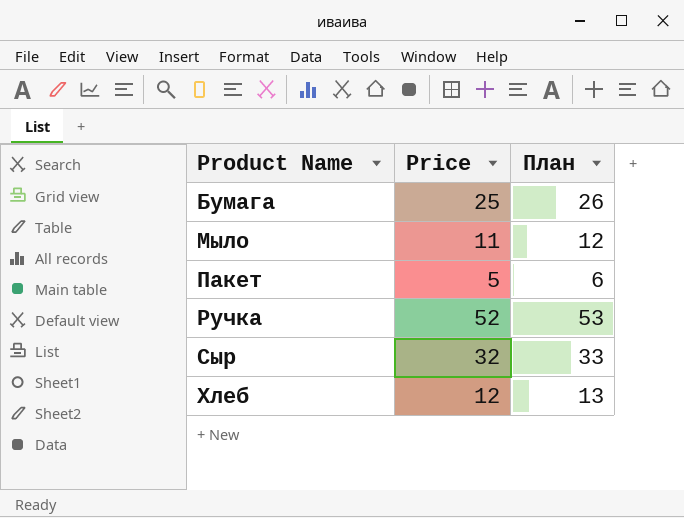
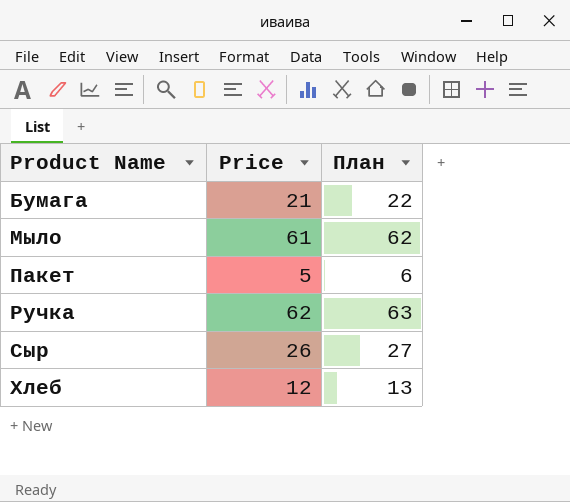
Бумага | Price: 25 -> 21
Бумага | План: 26 -> 22
Мыло | Price: 11 -> 61
Мыло | План: 12 -> 62
Ручка | Price: 52 -> 62
Ручка | План: 53 -> 63
Сыр | Price: 32 -> 26
Сыр | План: 33 -> 27

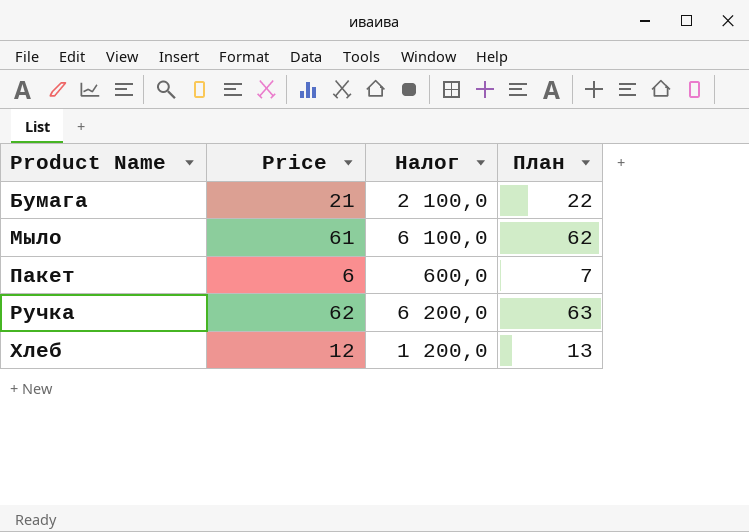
column Налог | formula: none -> [Price] * 100
row Сыр: 26 | 27 -> none
Пакет | Price: 5 -> 6
Пакет | План: 6 -> 7

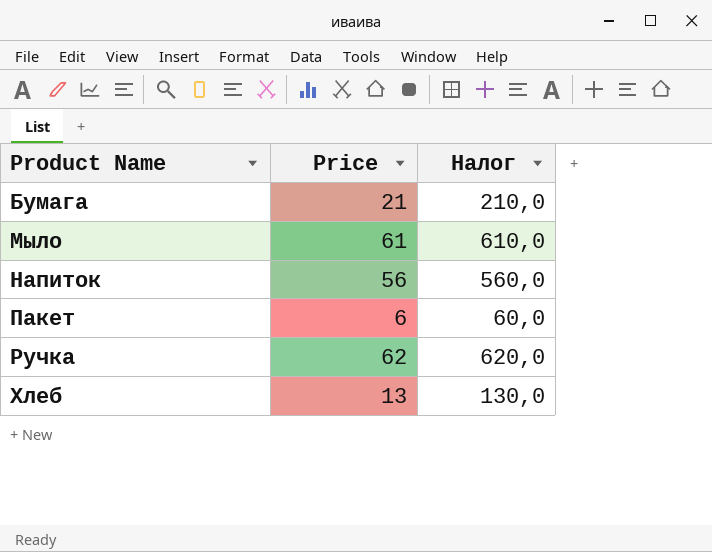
column План | formula: [Price] + 1 -> none
column Налог | formula: [Price] * 100 -> [Price] * 10
row Напиток: none -> 56 | 560,0
Хлеб | Price: 12 -> 13

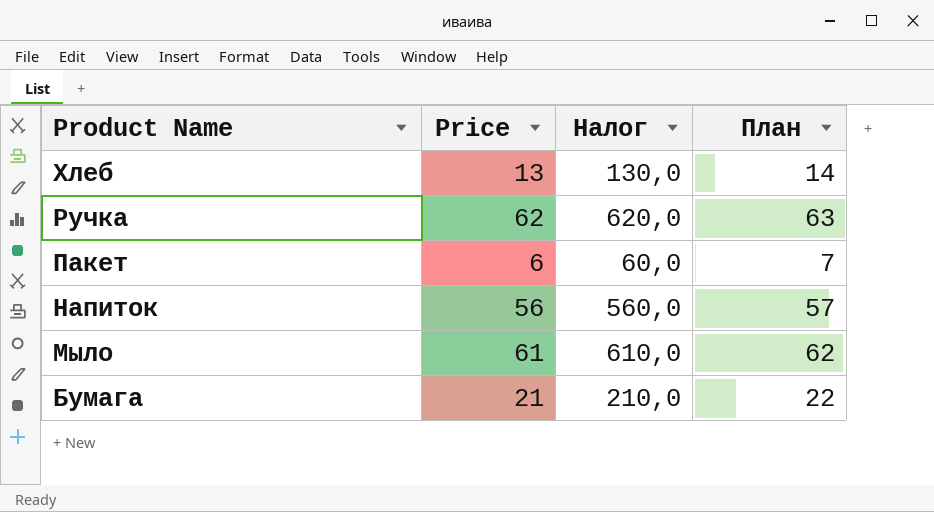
row order: Product Name ascending -> Product Name descending
column План | formula: none -> [Price] + 1

